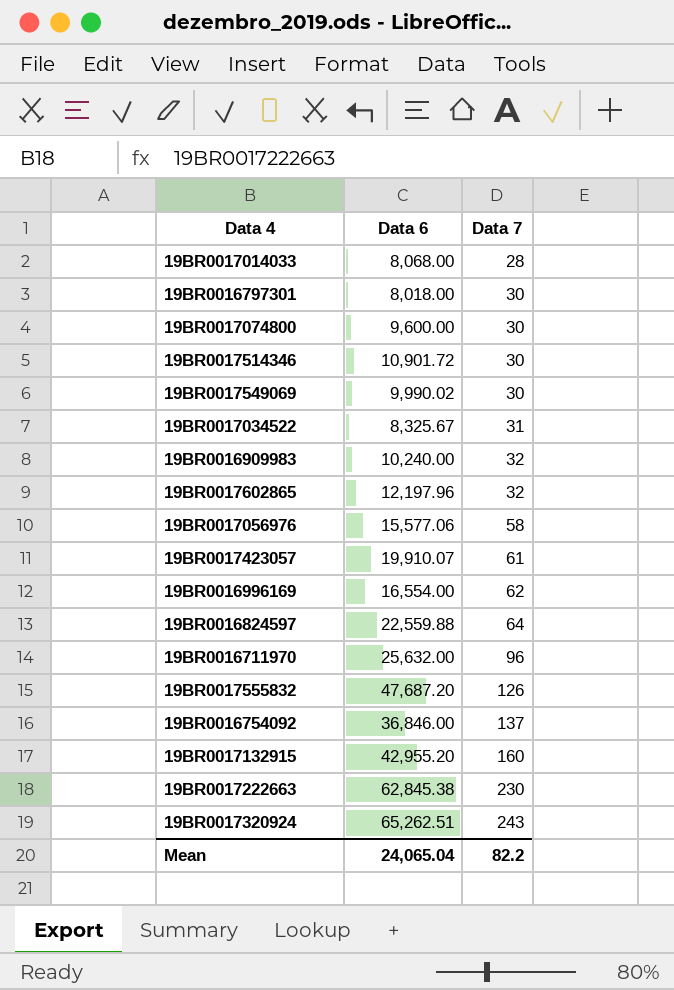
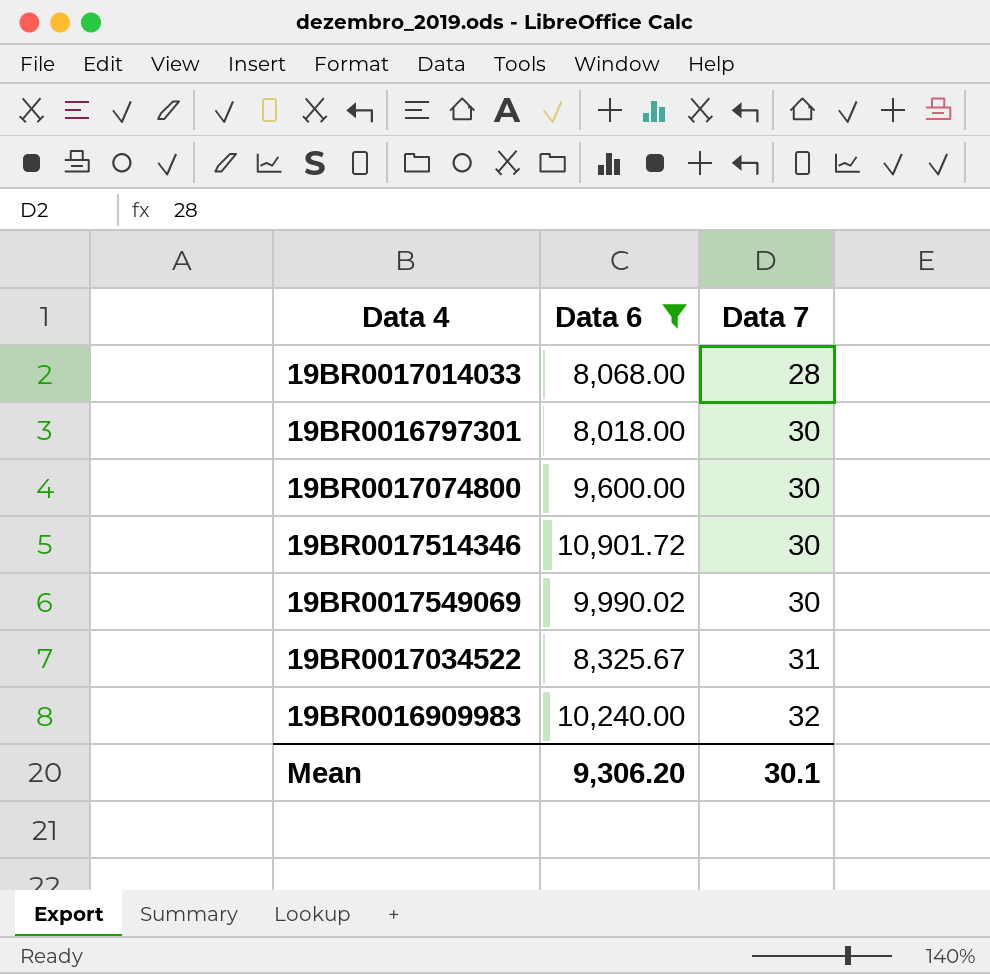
filter: none -> Data 6 <= 10,901.72
Mean | Data 6: 24,065.04 -> 9,306.20
Mean | Data 7: 82.2 -> 30.1

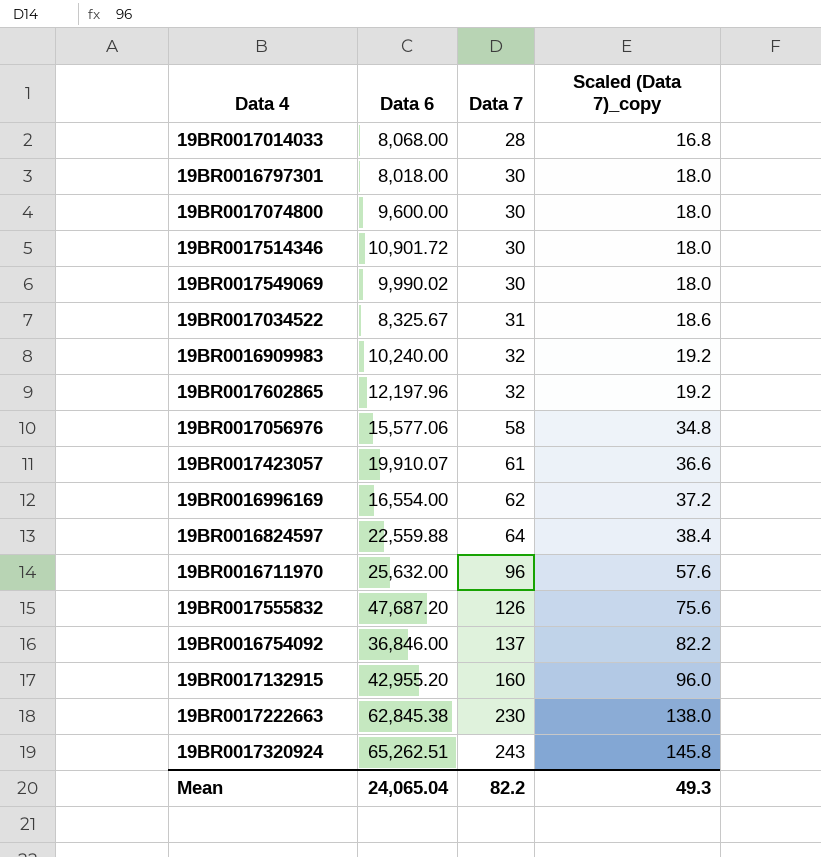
filter: Data 6 <= 10,901.72 -> none
column Scaled (Data 7)_copy | formula: none -> [Data 7] * 0.6
Mean | Data 6: 9,306.20 -> 24,065.04
Mean | Data 7: 30.1 -> 82.2

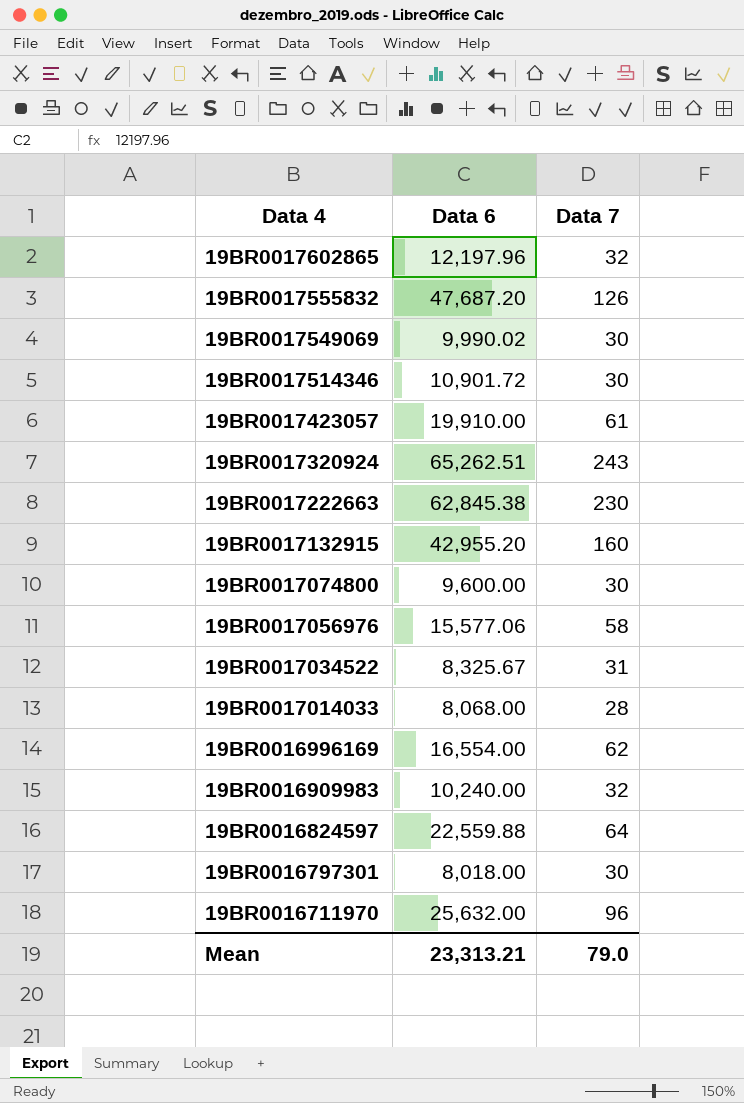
row order: Data 7 ascending -> Data 4 descending
column Scaled (Data 7)_copy | formula: [Data 7] * 0.6 -> none
row 19BR0016754092: 36,846.00 | 137 | 82.2 -> none
19BR0017423057 | Data 6: 19,910.07 -> 19,910.00
Mean | Data 6: 24,065.04 -> 23,313.21
Mean | Data 7: 82.2 -> 79.0

